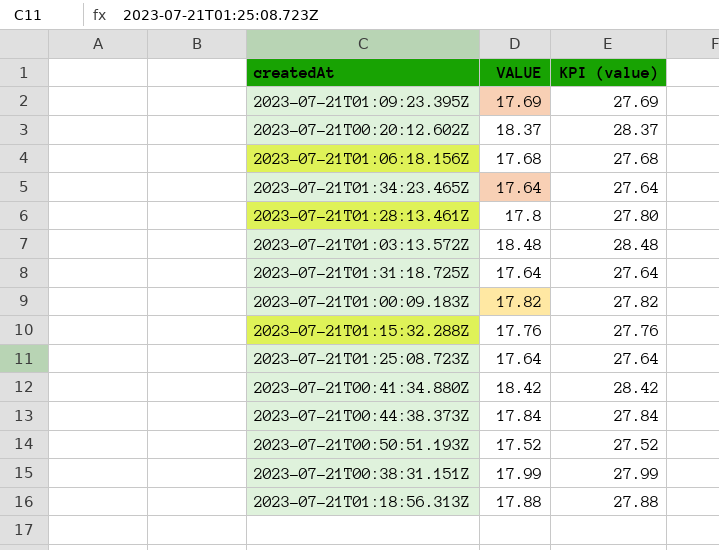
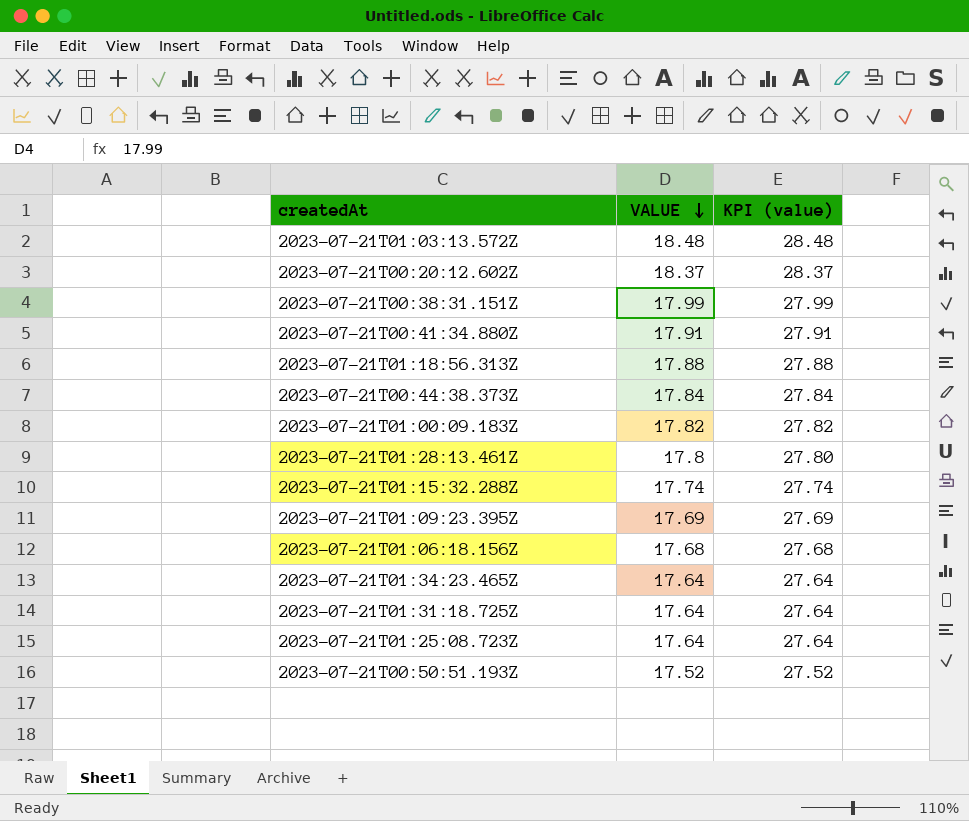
row order: none -> VALUE descending
2023-07-21T00:41:34.880Z | VALUE: 18.42 -> 17.91
2023-07-21T00:41:34.880Z | KPI (value): 28.42 -> 27.91
2023-07-21T01:15:32.288Z | VALUE: 17.76 -> 17.74
2023-07-21T01:15:32.288Z | KPI (value): 27.76 -> 27.74

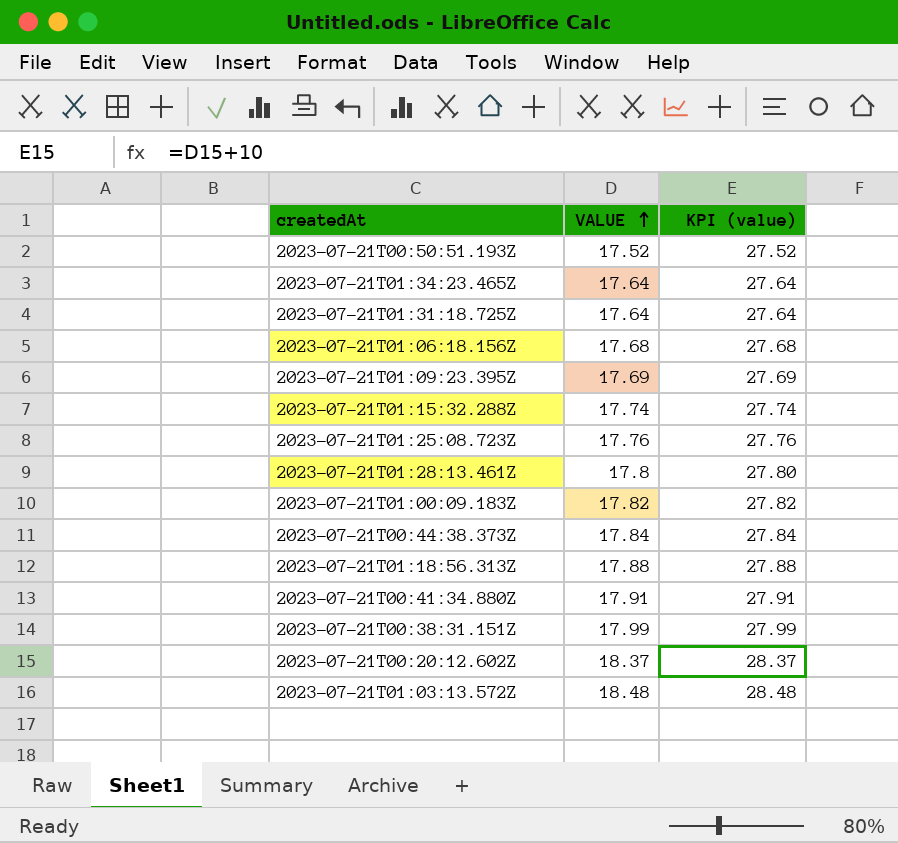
row order: VALUE descending -> VALUE ascending
2023-07-21T01:25:08.723Z | VALUE: 17.64 -> 17.76
2023-07-21T01:25:08.723Z | KPI (value): 27.64 -> 27.76

